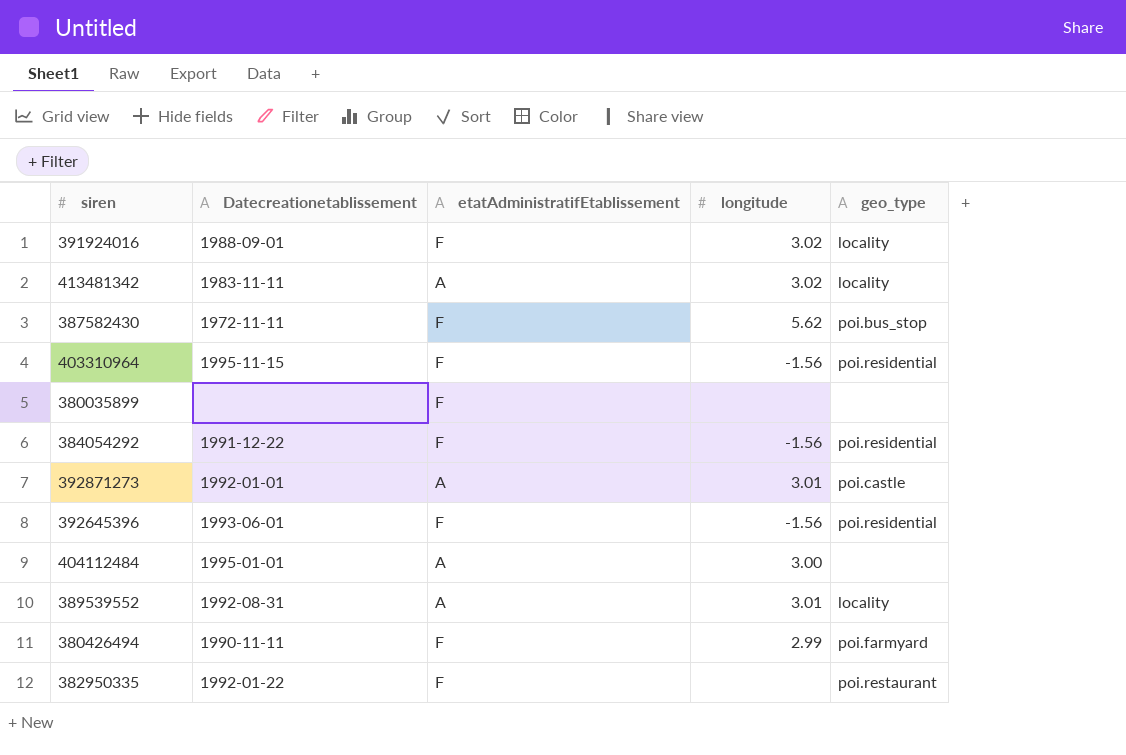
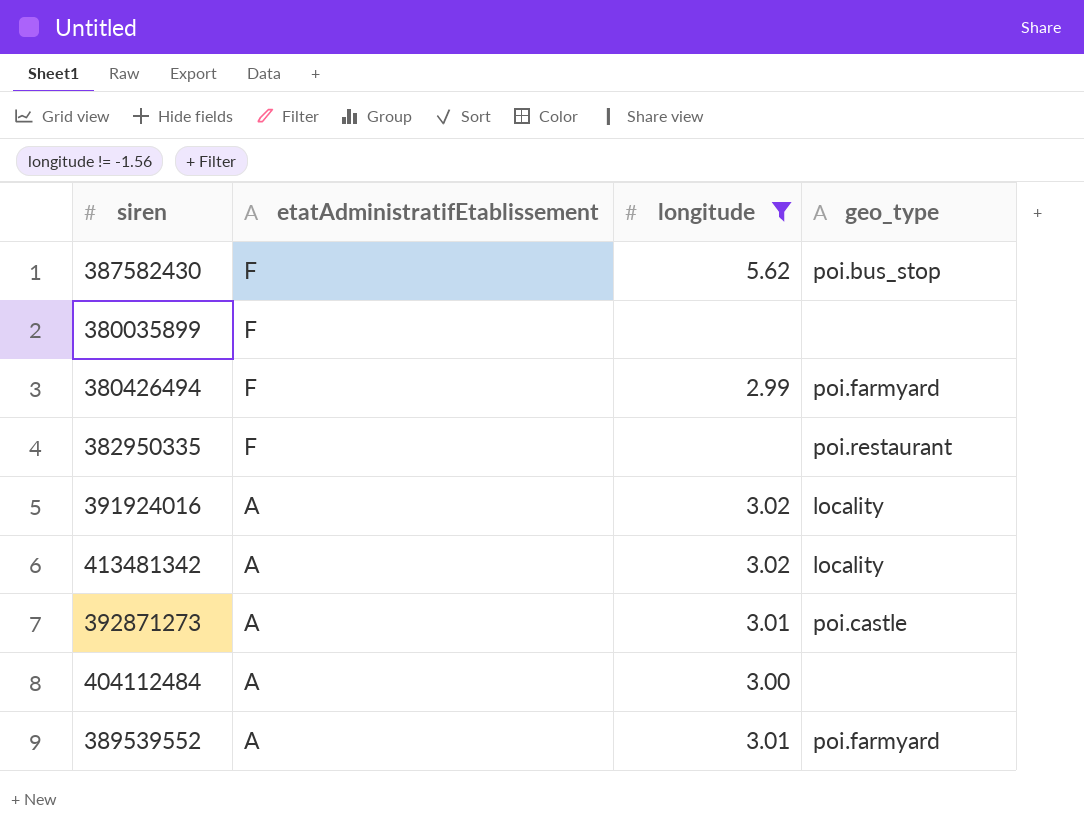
filter: none -> longitude != -1.56
row order: none -> etatAdministratifEtablissement descending
column Datecreationetablissement | position: 2 -> none
391924016 | etatAdministratifEtablissement: F -> A
389539552 | geo_type: locality -> poi.farmyard

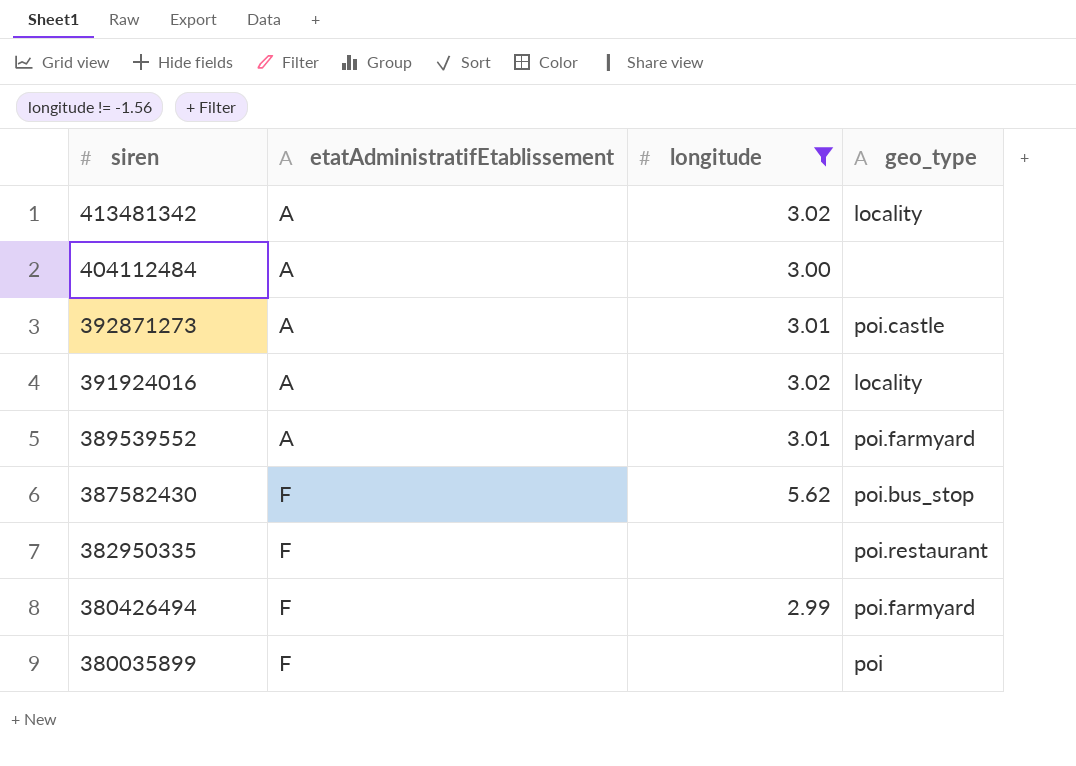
row order: etatAdministratifEtablissement descending -> siren descending
380035899 | geo_type: none -> poi

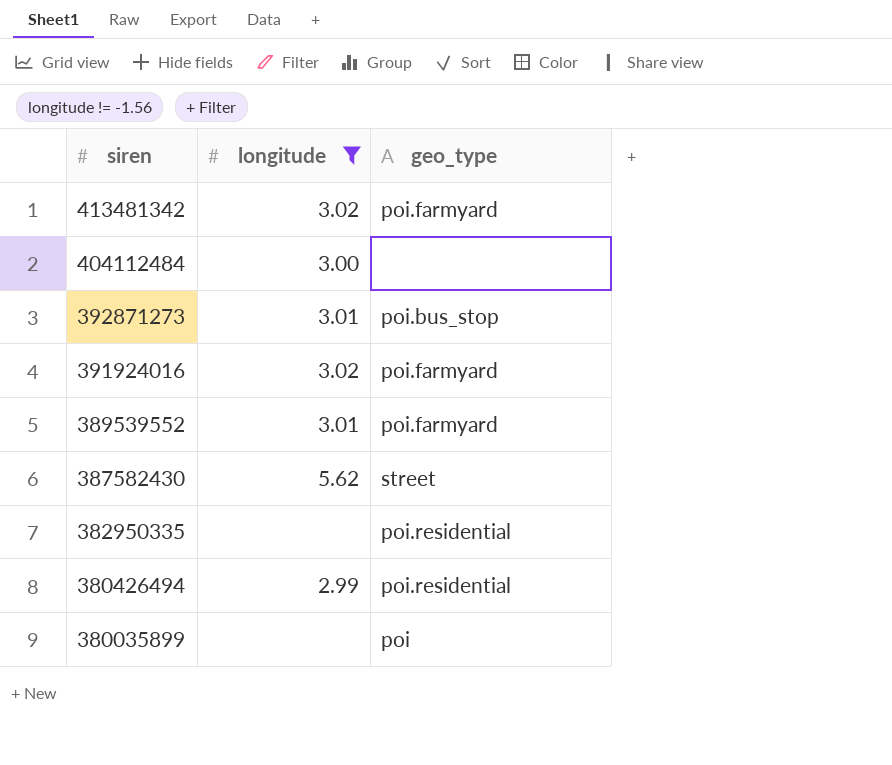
column etatAdministratifEtablissement | position: 2 -> none
413481342 | geo_type: locality -> poi.farmyard
392871273 | geo_type: poi.castle -> poi.bus_stop
391924016 | geo_type: locality -> poi.farmyard
387582430 | geo_type: poi.bus_stop -> street
382950335 | geo_type: poi.restaurant -> poi.residential
380426494 | geo_type: poi.farmyard -> poi.residential

